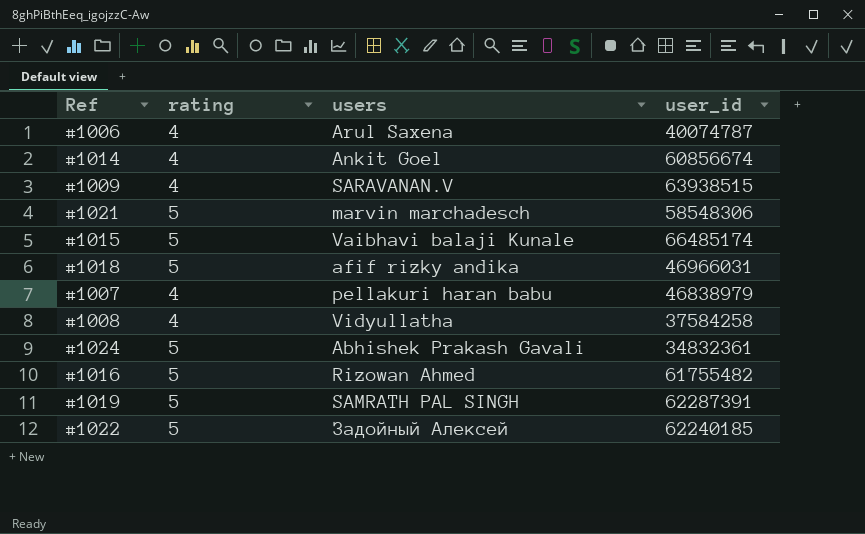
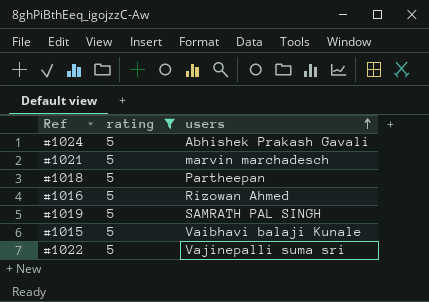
filter: none -> rating = 5
row order: none -> users ascending
column user_id | position: 4 -> none
#1018 | users: afif rizky andika -> Partheepan
#1022 | users: Задойный Алексей -> Vajinepalli suma sri

